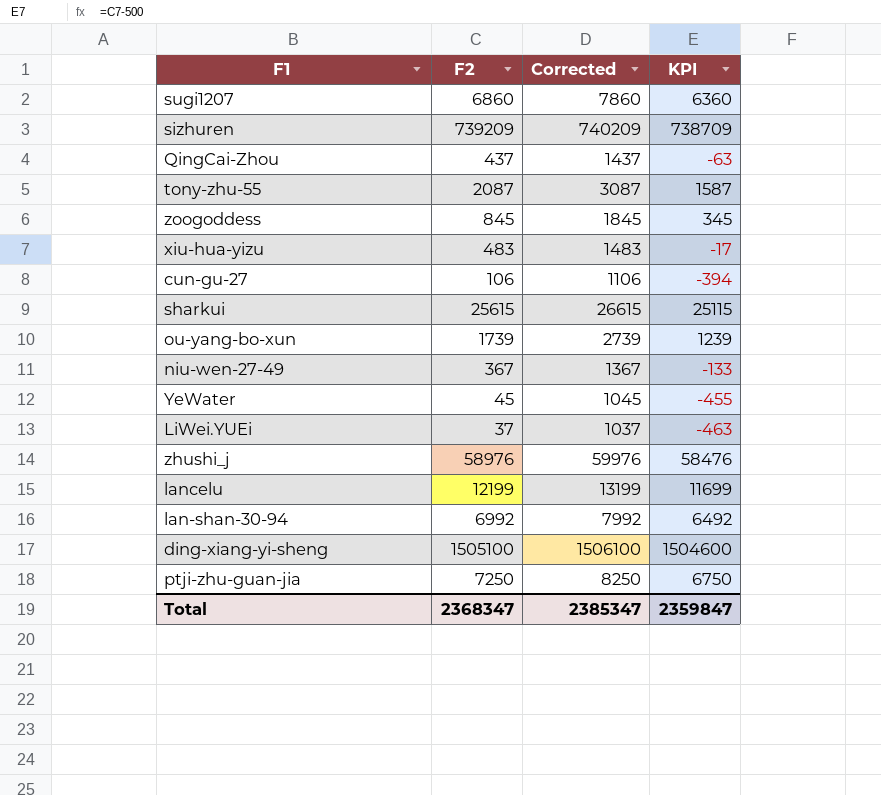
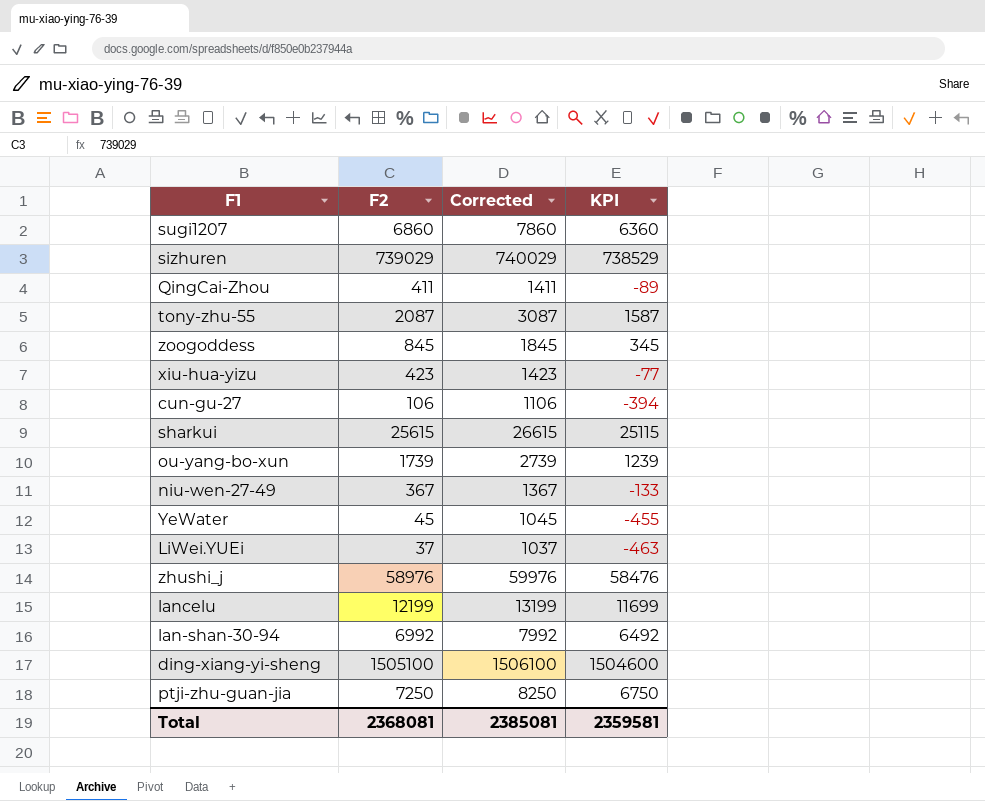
sizhuren | F2: 739209 -> 739029
sizhuren | Corrected: 740209 -> 740029
sizhuren | KPI: 738709 -> 738529
QingCai-Zhou | F2: 437 -> 411
QingCai-Zhou | Corrected: 1437 -> 1411
QingCai-Zhou | KPI: -63 -> -89
xiu-hua-yizu | F2: 483 -> 423
xiu-hua-yizu | Corrected: 1483 -> 1423
xiu-hua-yizu | KPI: -17 -> -77
Total | F2: 2368347 -> 2368081
Total | Corrected: 2385347 -> 2385081
Total | KPI: 2359847 -> 2359581

